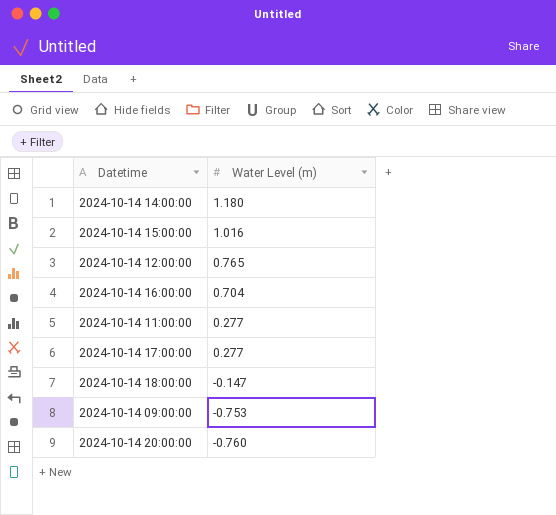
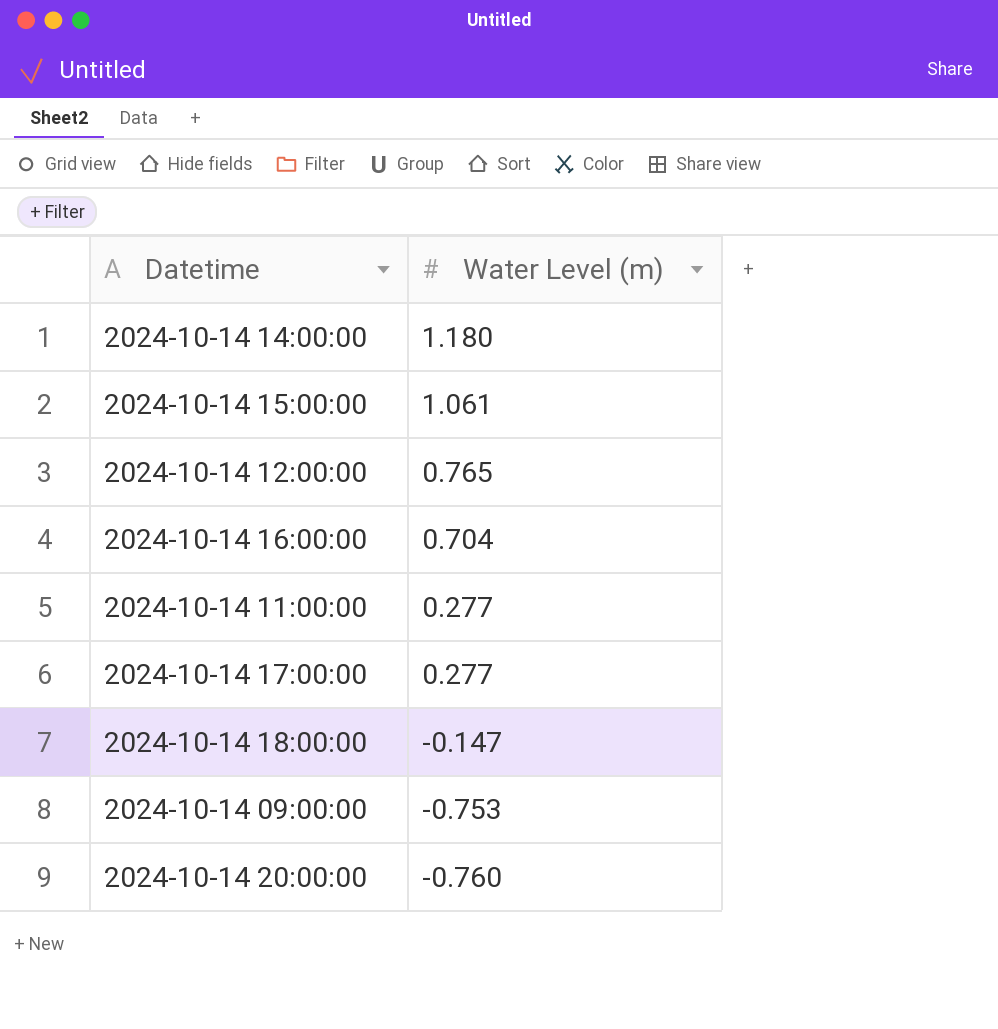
2024-10-14 15:00:00 | Water Level (m): 1.016 -> 1.061

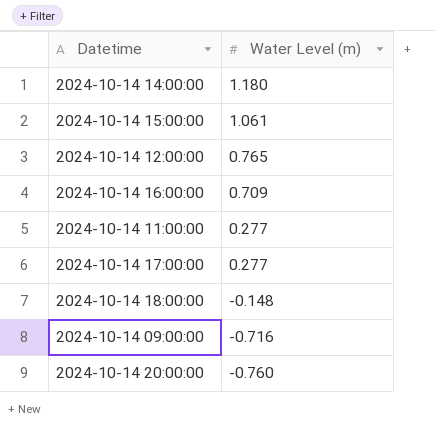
2024-10-14 16:00:00 | Water Level (m): 0.704 -> 0.709
2024-10-14 18:00:00 | Water Level (m): -0.147 -> -0.148
2024-10-14 09:00:00 | Water Level (m): -0.753 -> -0.716

